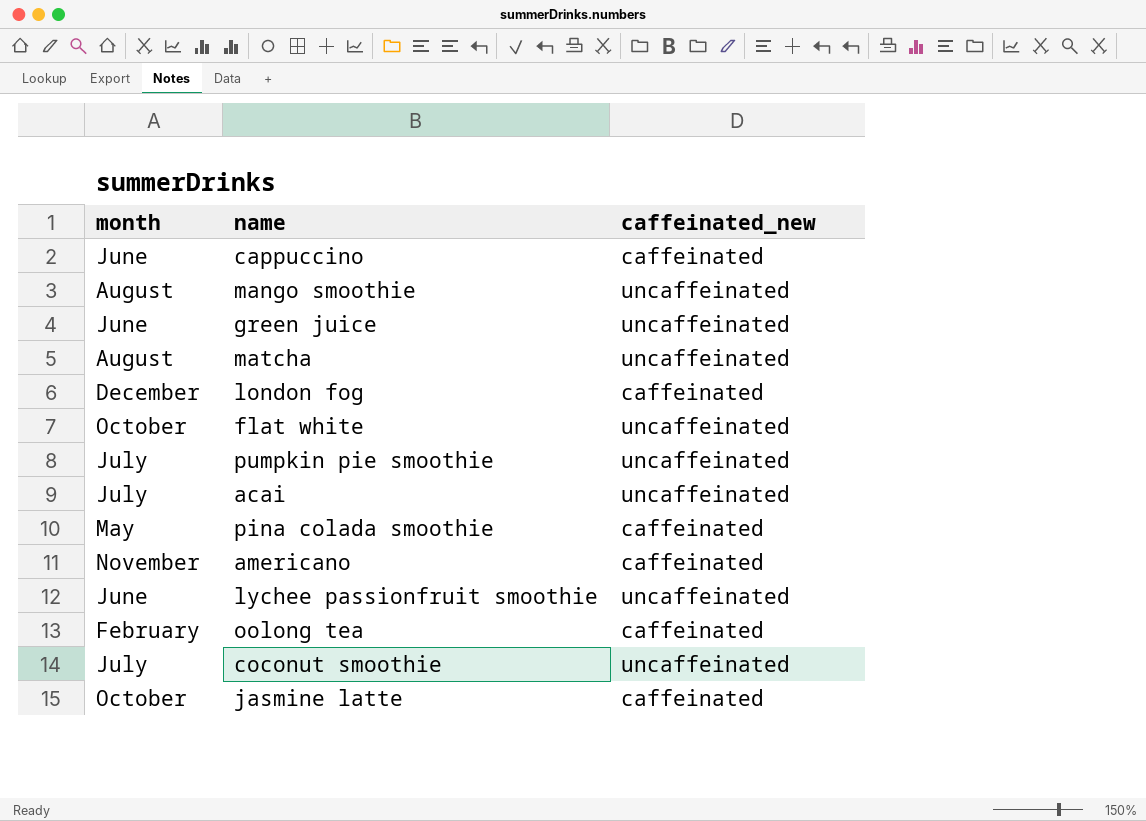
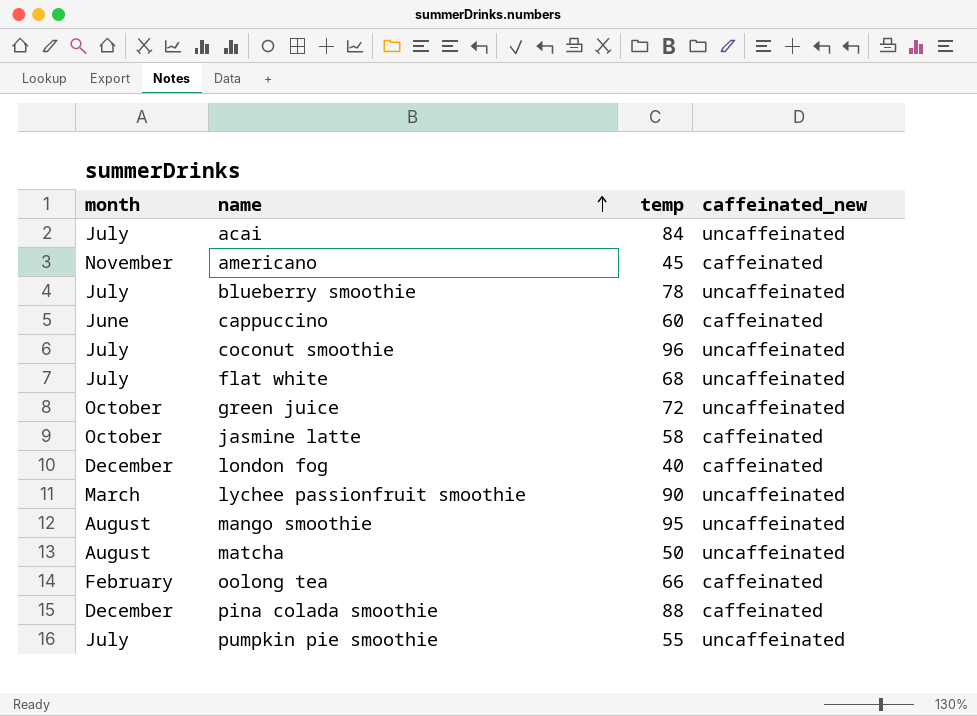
row order: none -> name ascending
column temp | position: none -> 3
row blueberry smoothie: none -> July | 78 | uncaffeinated
flat white | month: October -> July
green juice | month: June -> October
lychee passionfruit smoothie | month: June -> March
pina colada smoothie | month: May -> December

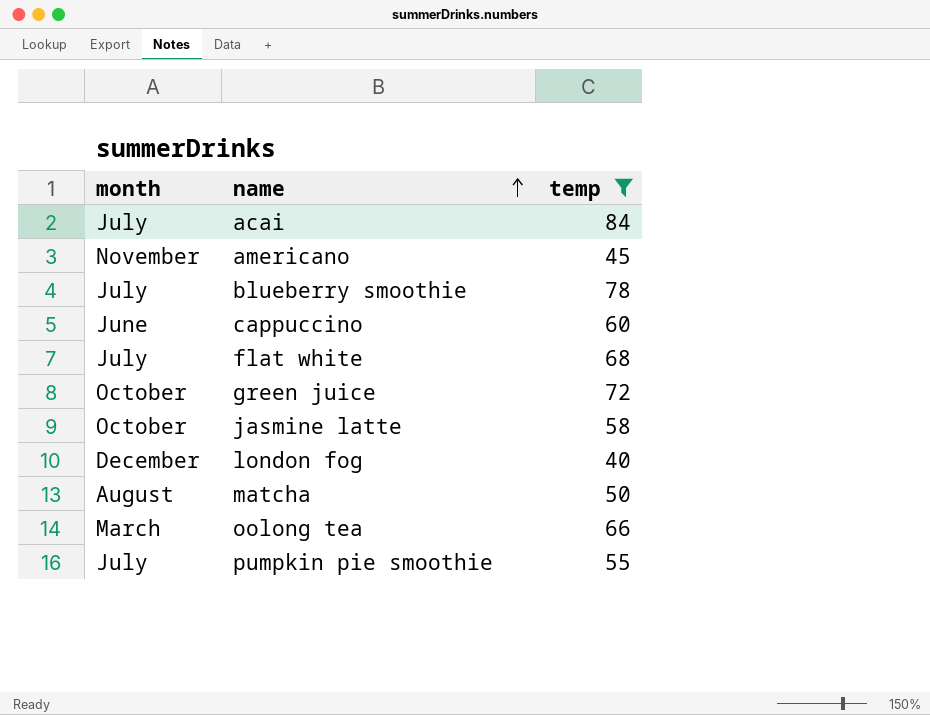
filter: none -> temp <= 84
column caffeinated_new | position: 4 -> none
oolong tea | month: February -> March

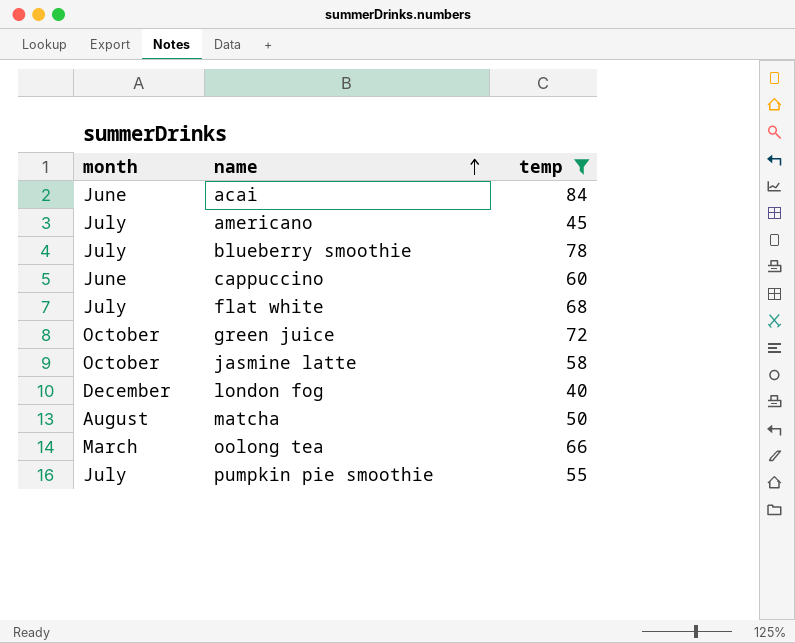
acai | month: July -> June
americano | month: November -> July

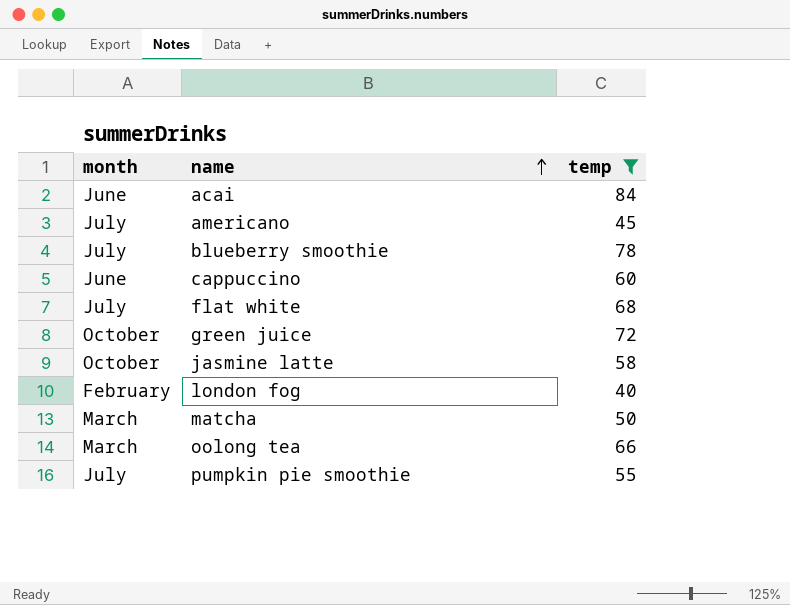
london fog | month: December -> February
matcha | month: August -> March

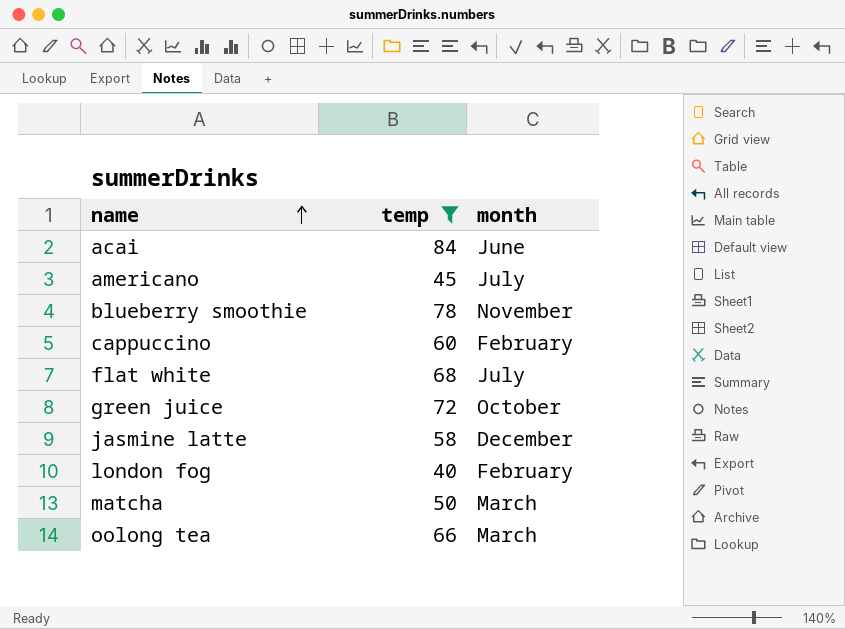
column month | position: 1 -> 3
row pumpkin pie smoothie: July | 55 -> none
blueberry smoothie | month: July -> November
cappuccino | month: June -> February
jasmine latte | month: October -> December

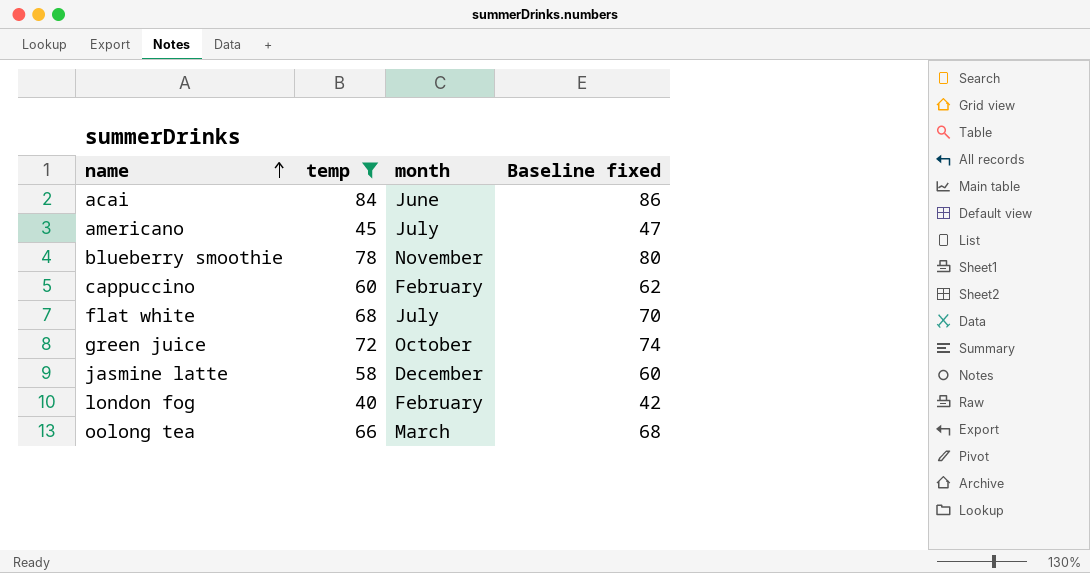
column Baseline fixed | formula: none -> [temp] + 2
row matcha: 50 | March -> none

